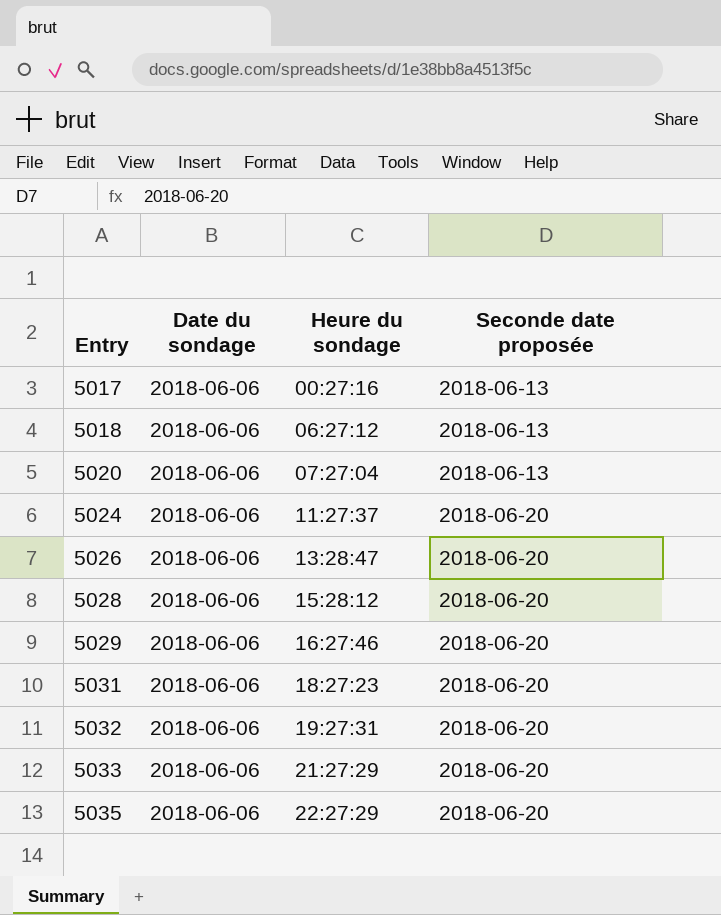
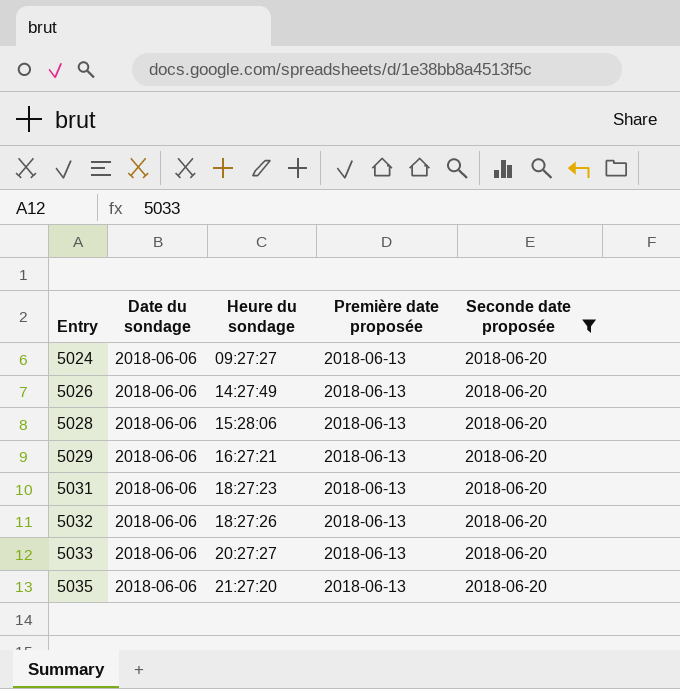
filter: none -> Seconde date proposée = 2018-06-20
column Première date proposée | position: none -> 4
5024 | Heure du sondage: 11:27:37 -> 09:27:27
5026 | Heure du sondage: 13:28:47 -> 14:27:49
5028 | Heure du sondage: 15:28:12 -> 15:28:06
5029 | Heure du sondage: 16:27:46 -> 16:27:21
5032 | Heure du sondage: 19:27:31 -> 18:27:26
5033 | Heure du sondage: 21:27:29 -> 20:27:27
5035 | Heure du sondage: 22:27:29 -> 21:27:20

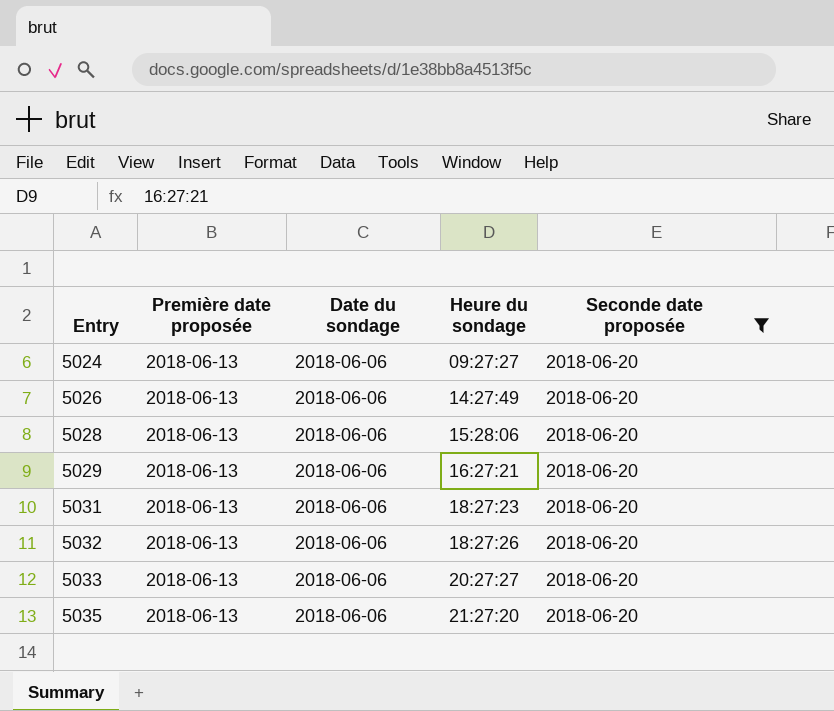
column Première date proposée | position: 4 -> 2

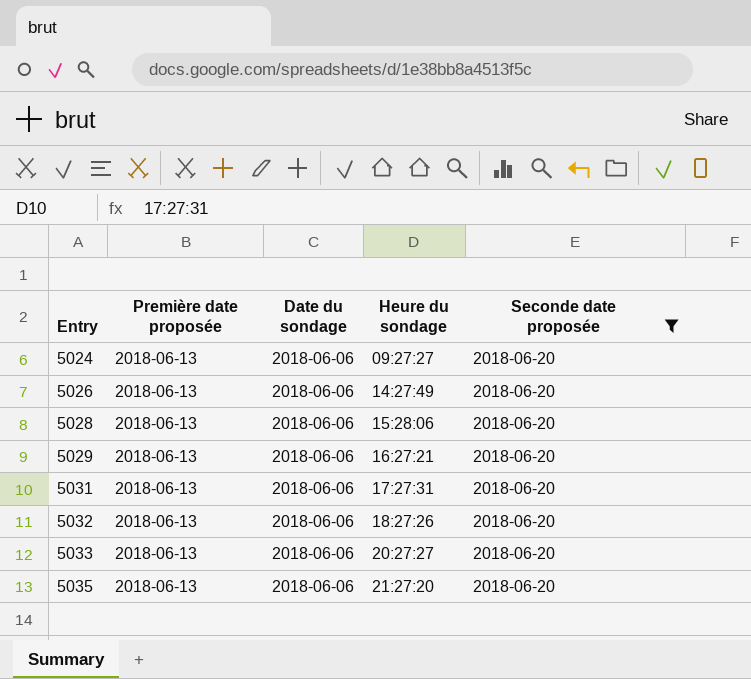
5031 | Heure du sondage: 18:27:23 -> 17:27:31

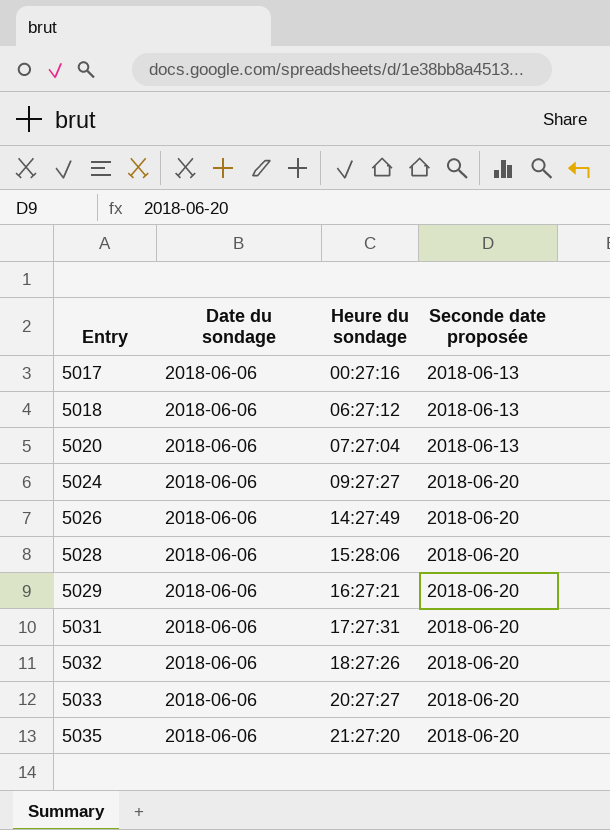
filter: Seconde date proposée = 2018-06-20 -> none
column Première date proposée | position: 2 -> none

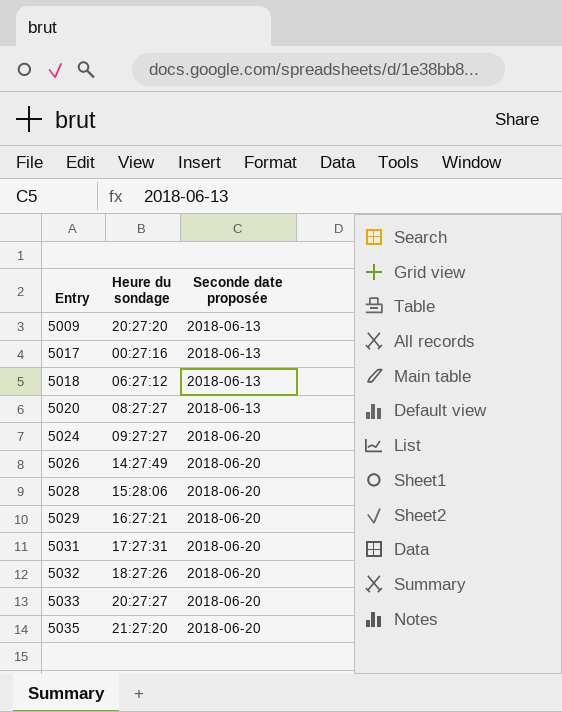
column Date du sondage | position: 2 -> none
row 5009: none -> 20:27:20 | 2018-06-13
5020 | Heure du sondage: 07:27:04 -> 08:27:27

